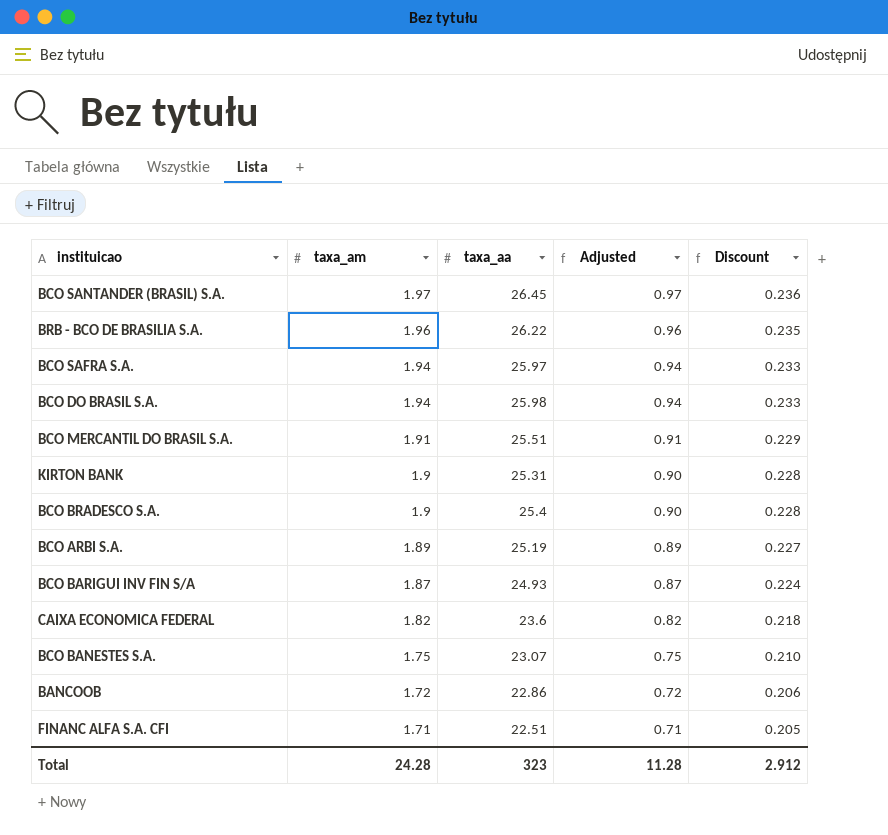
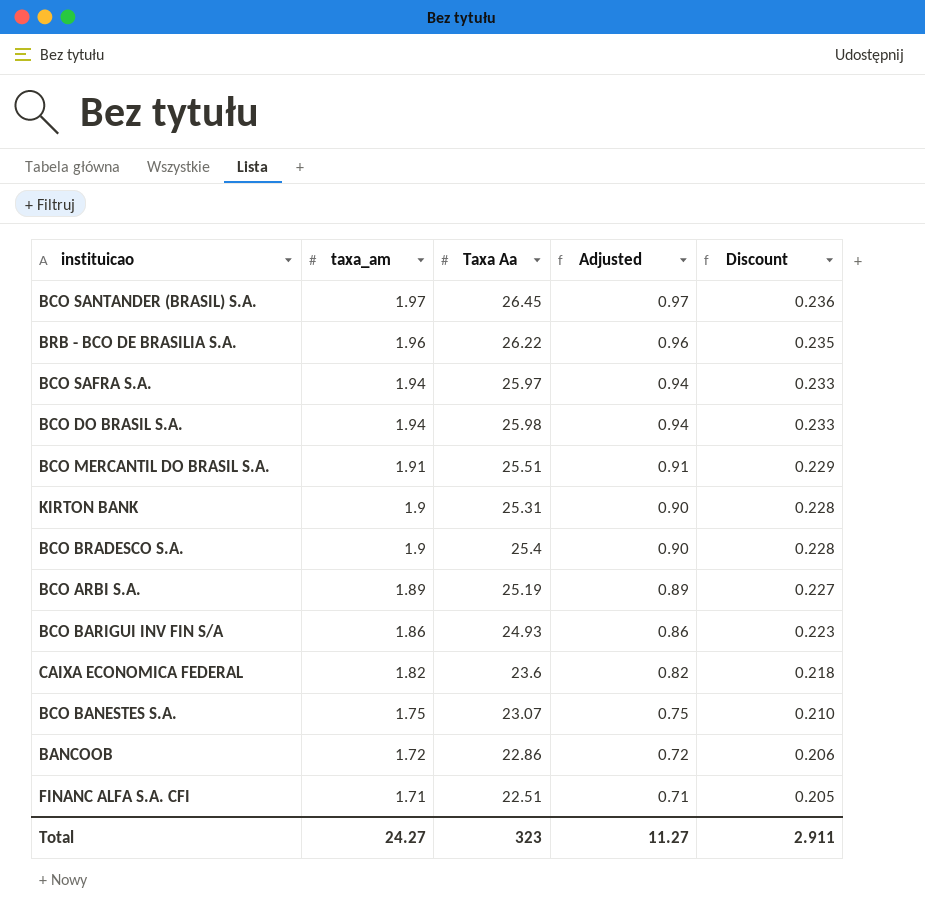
column name: taxa_aa -> Taxa Aa
BCO BARIGUI INV FIN S/A | taxa_am: 1.87 -> 1.86
BCO BARIGUI INV FIN S/A | Adjusted: 0.87 -> 0.86
BCO BARIGUI INV FIN S/A | Discount: 0.224 -> 0.223
Total | taxa_am: 24.28 -> 24.27
Total | Adjusted: 11.28 -> 11.27
Total | Discount: 2.912 -> 2.911

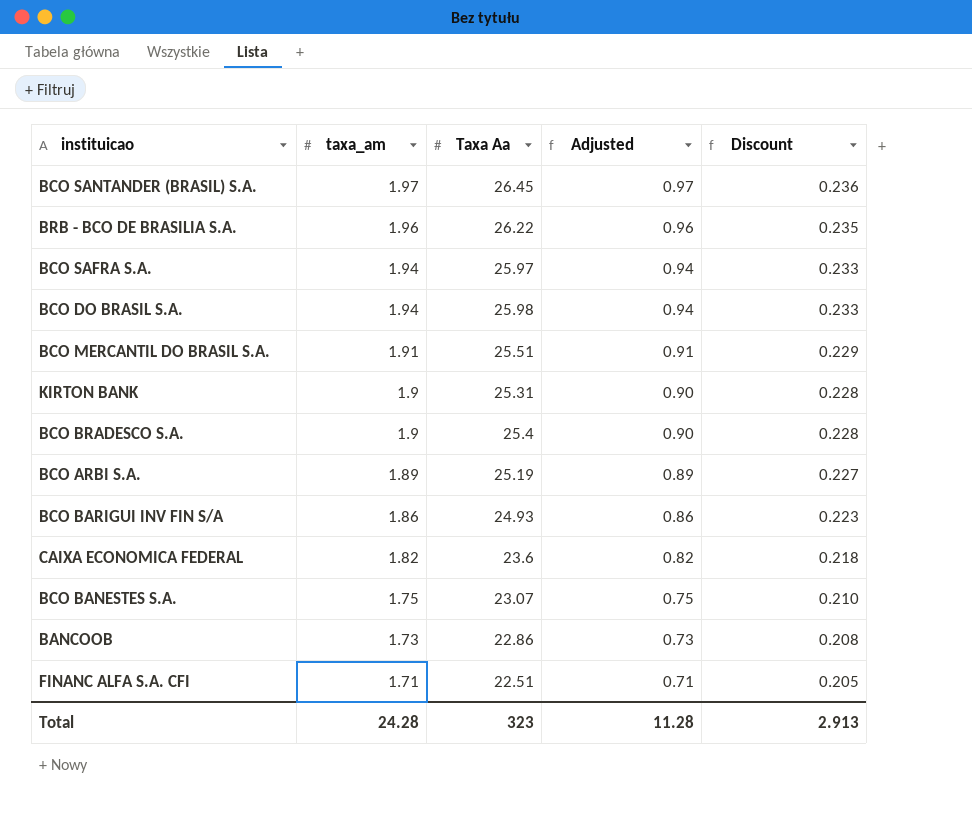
BANCOOB | taxa_am: 1.72 -> 1.73
BANCOOB | Adjusted: 0.72 -> 0.73
BANCOOB | Discount: 0.206 -> 0.208
Total | taxa_am: 24.27 -> 24.28
Total | Adjusted: 11.27 -> 11.28
Total | Discount: 2.911 -> 2.913

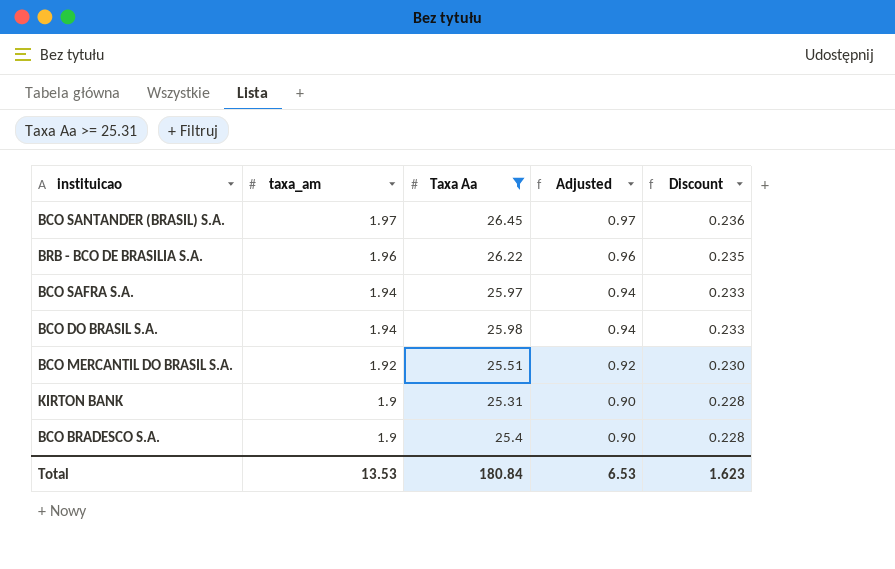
filter: none -> Taxa Aa >= 25.31
BCO MERCANTIL DO BRASIL S.A. | taxa_am: 1.91 -> 1.92
BCO MERCANTIL DO BRASIL S.A. | Adjusted: 0.91 -> 0.92
BCO MERCANTIL DO BRASIL S.A. | Discount: 0.229 -> 0.230
Total | taxa_am: 24.28 -> 13.53
Total | Taxa Aa: 323 -> 180.84
Total | Adjusted: 11.28 -> 6.53
Total | Discount: 2.913 -> 1.623

